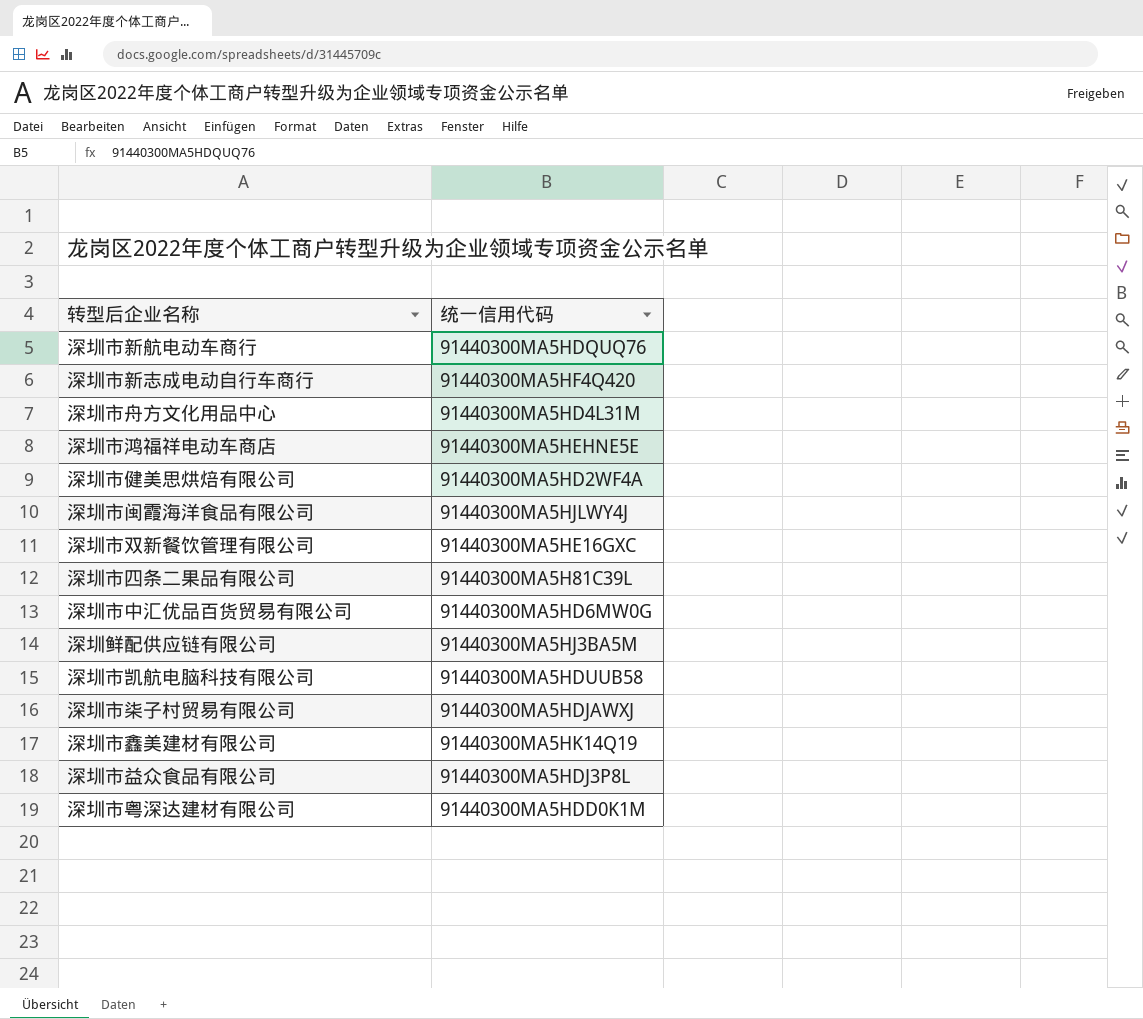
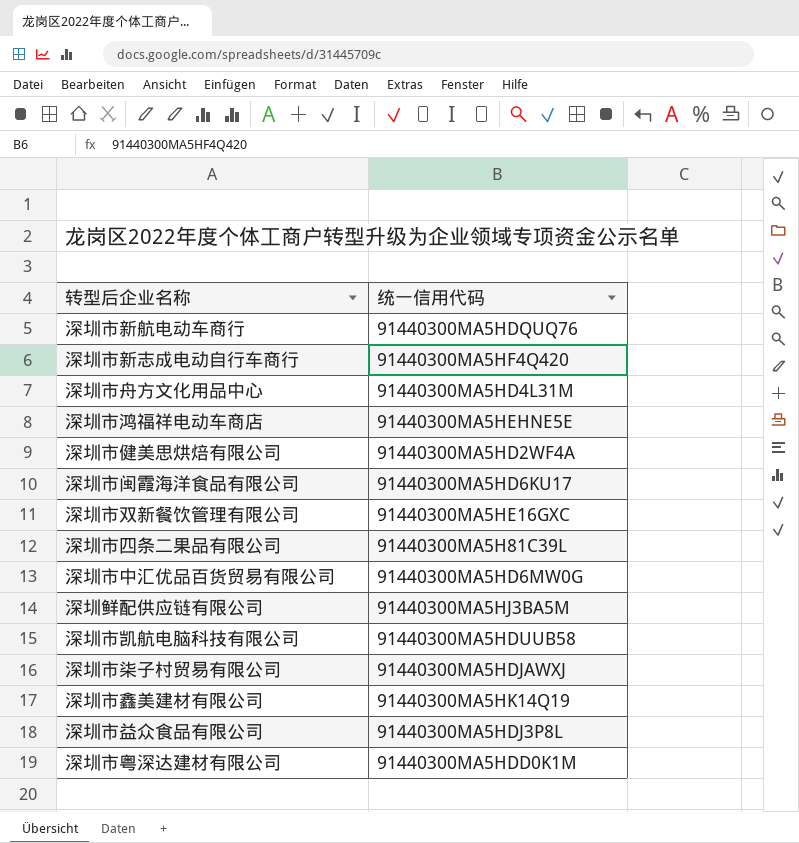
深圳市闽霞海洋食品有限公司 | 统一信用代码: 91440300MA5HJLWY4J -> 91440300MA5HD6KU17

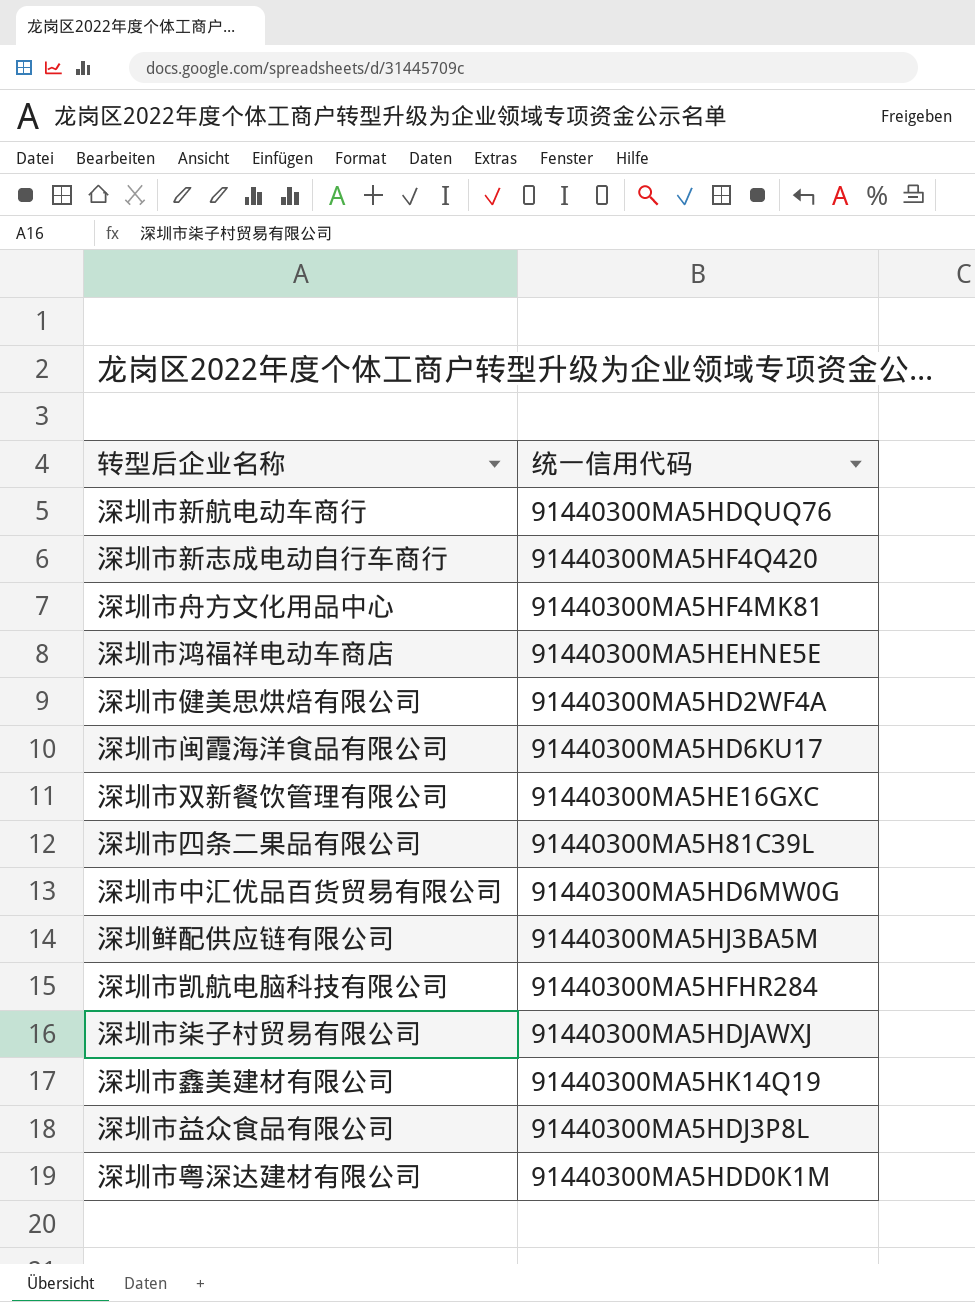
深圳市舟方文化用品中心 | 统一信用代码: 91440300MA5HD4L31M -> 91440300MA5HF4MK81
深圳市凯航电脑科技有限公司 | 统一信用代码: 91440300MA5HDUUB58 -> 91440300MA5HFHR284

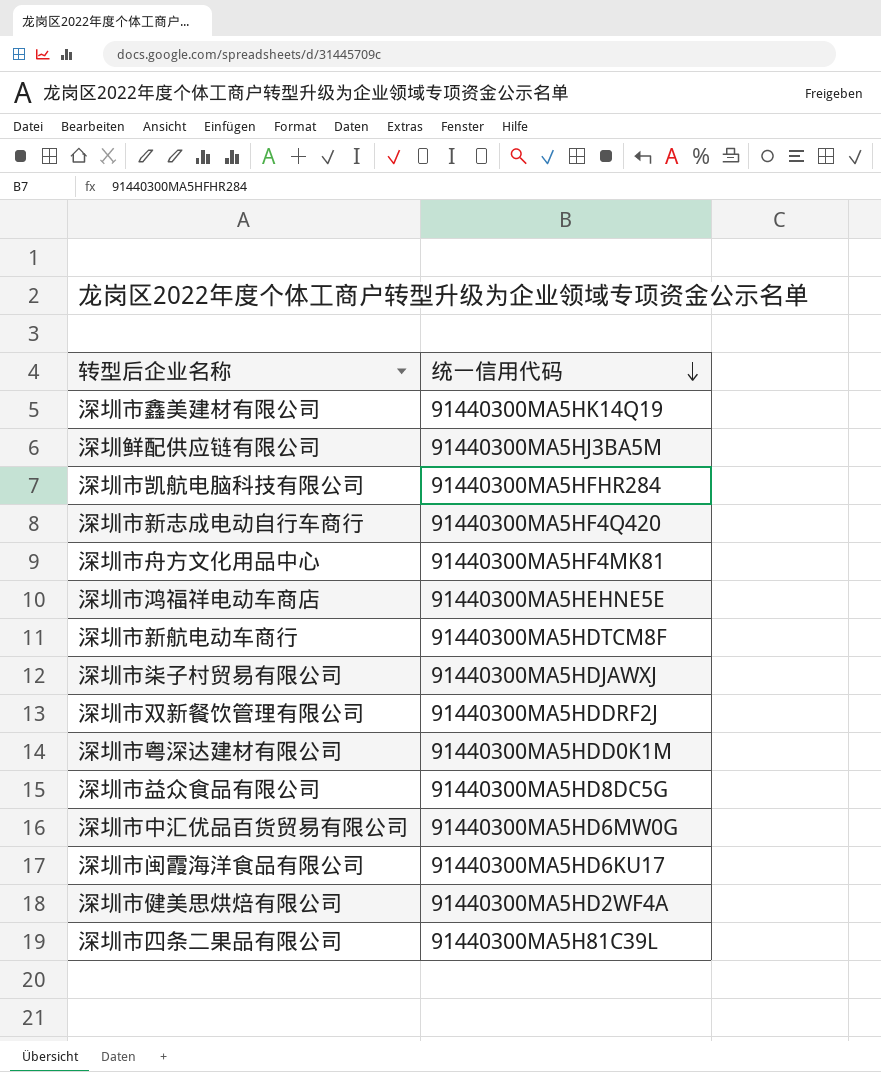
row order: none -> 统一信用代码 descending
深圳市新航电动车商行 | 统一信用代码: 91440300MA5HDQUQ76 -> 91440300MA5HDTCM8F
深圳市双新餐饮管理有限公司 | 统一信用代码: 91440300MA5HE16GXC -> 91440300MA5HDDRF2J
深圳市益众食品有限公司 | 统一信用代码: 91440300MA5HDJ3P8L -> 91440300MA5HD8DC5G

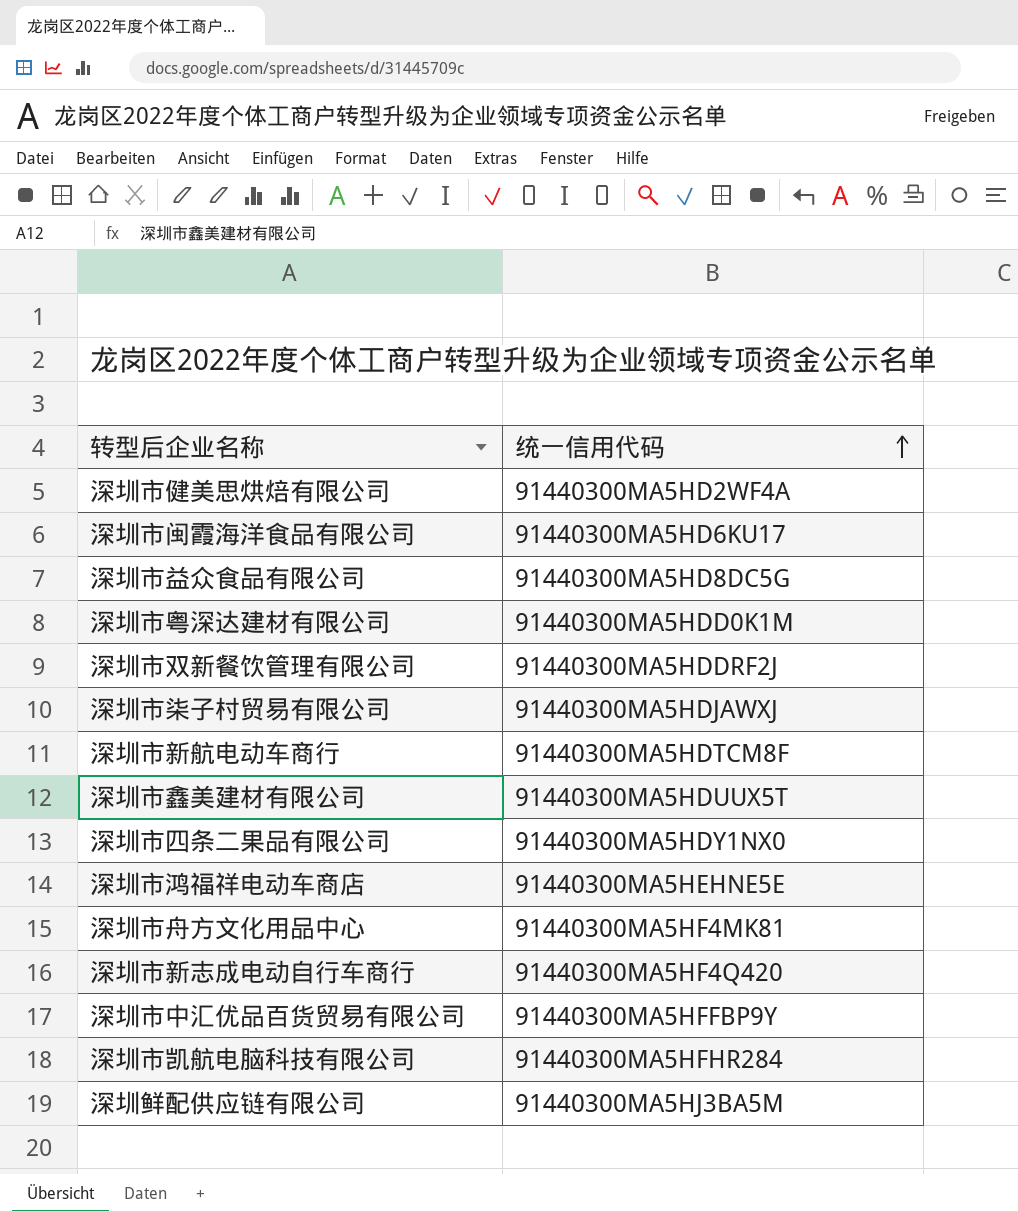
row order: 统一信用代码 descending -> 统一信用代码 ascending
深圳市鑫美建材有限公司 | 统一信用代码: 91440300MA5HK14Q19 -> 91440300MA5HDUUX5T
深圳市四条二果品有限公司 | 统一信用代码: 91440300MA5H81C39L -> 91440300MA5HDY1NX0
深圳市中汇优品百货贸易有限公司 | 统一信用代码: 91440300MA5HD6MW0G -> 91440300MA5HFFBP9Y

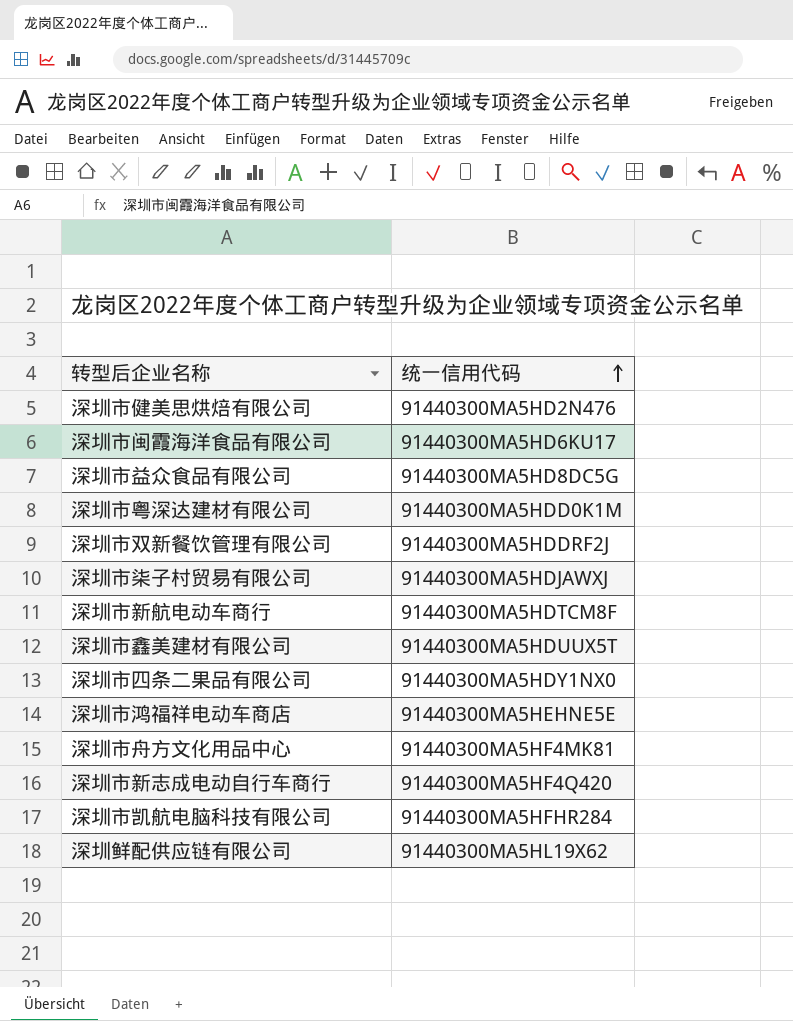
row 深圳市中汇优品百货贸易有限公司: 91440300MA5HFFBP9Y -> none
深圳市健美思烘焙有限公司 | 统一信用代码: 91440300MA5HD2WF4A -> 91440300MA5HD2N476
深圳鲜配供应链有限公司 | 统一信用代码: 91440300MA5HJ3BA5M -> 91440300MA5HL19X62

